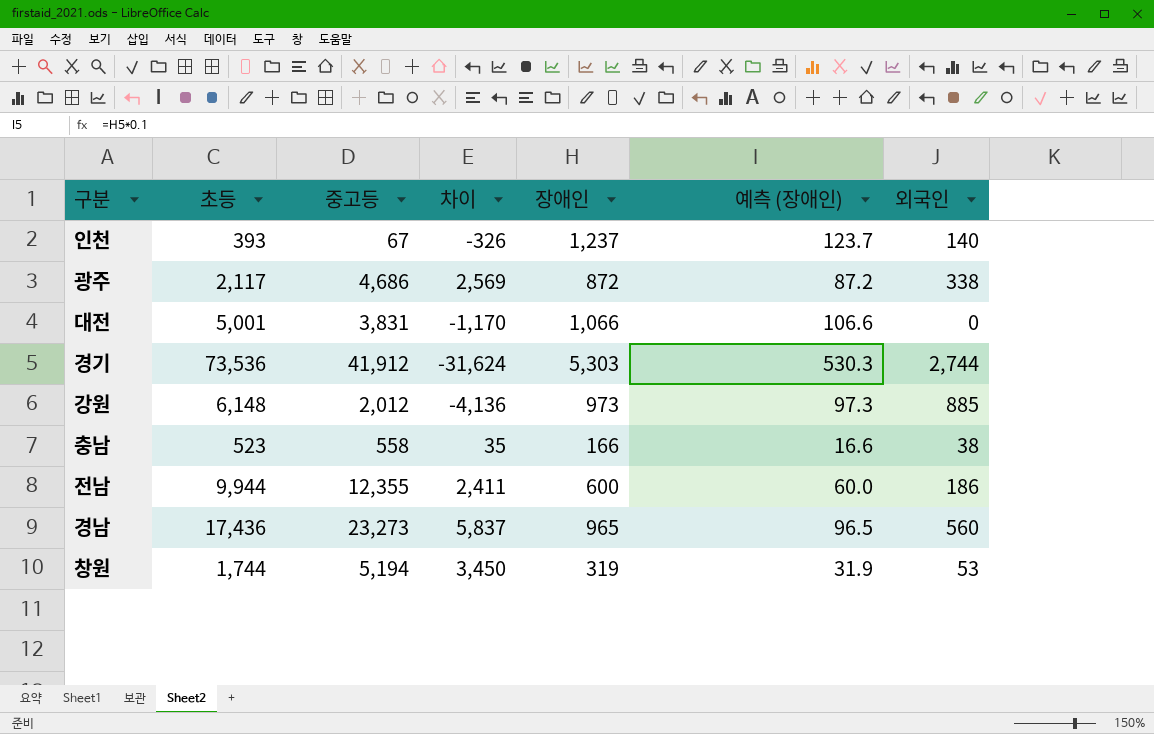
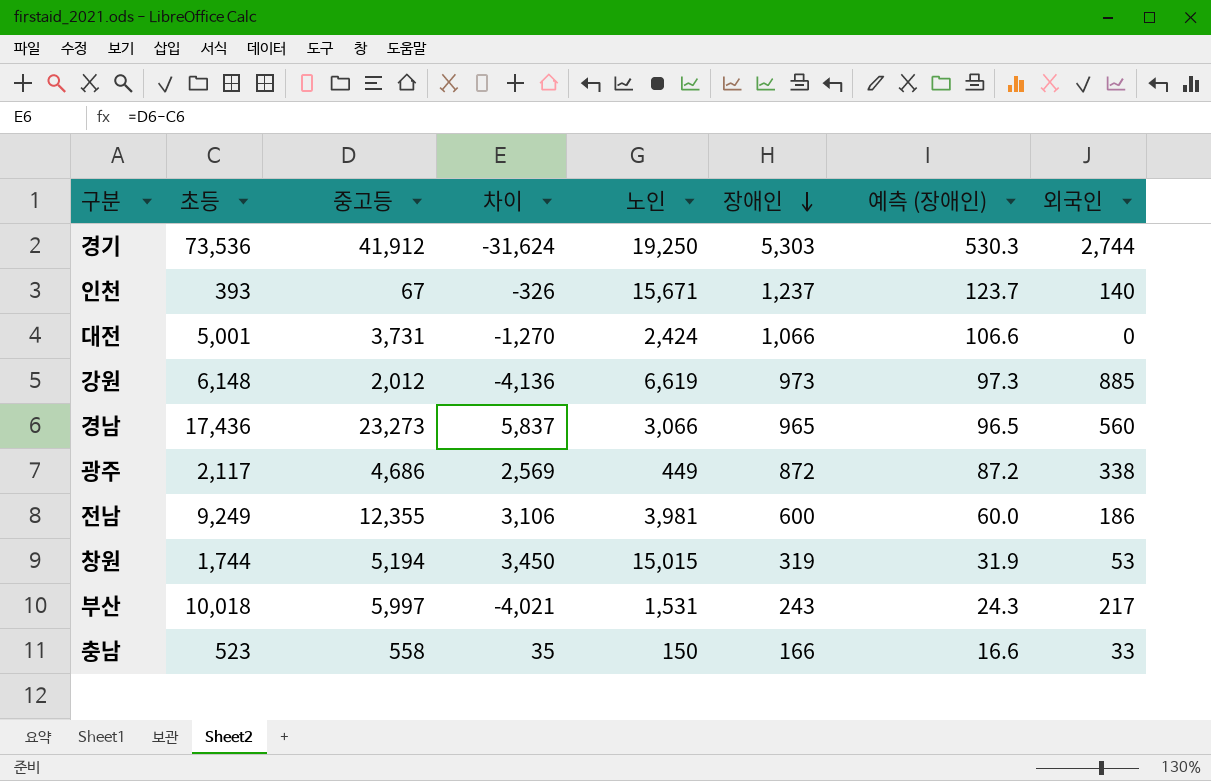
row order: none -> 장애인 descending
column 노인 | position: none -> 5
대전 | 중고등: 3,831 -> 3,731
대전 | 차이: -1,170 -> -1,270
전남 | 초등: 9,944 -> 9,249
전남 | 차이: 2,411 -> 3,106
row 부산: none -> 10,018 | 5,997 | -4,021 | 1,531 | 243 | 24.3 | 217
충남 | 외국인: 38 -> 33

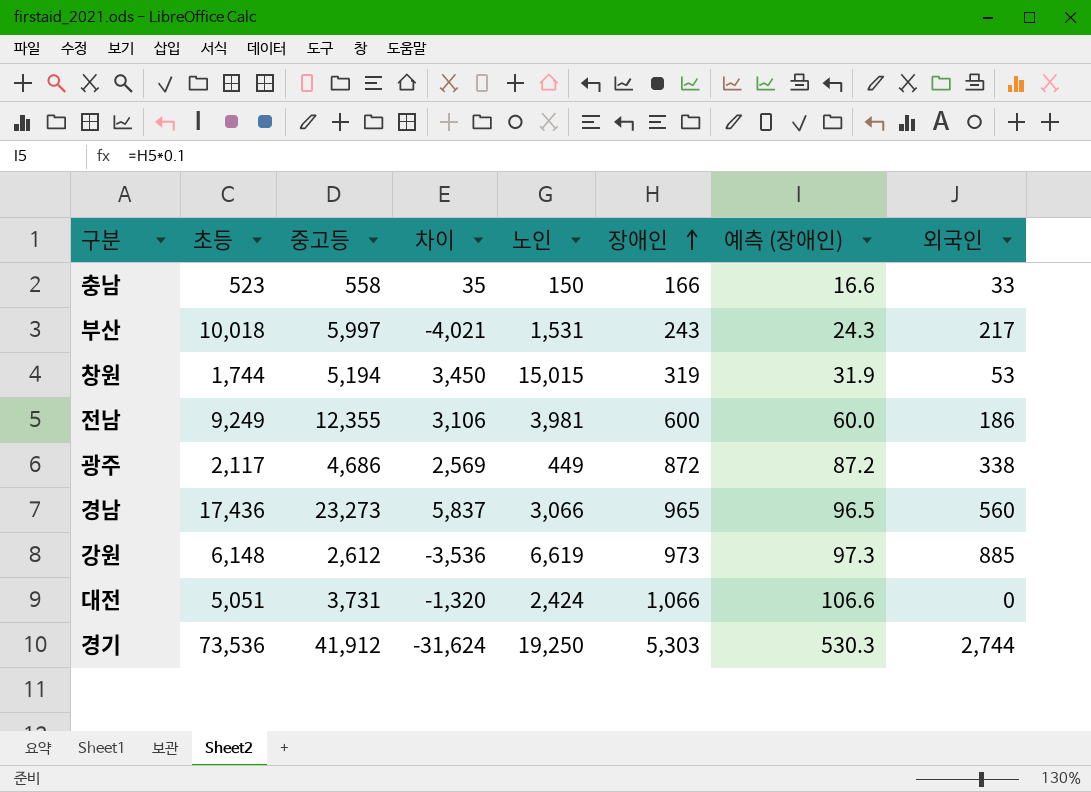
row order: 장애인 descending -> 장애인 ascending
row 인천: 393 | 67 | -326 | 15,671 | 1,237 | 123.7 | 140 -> none
강원 | 중고등: 2,012 -> 2,612
강원 | 차이: -4,136 -> -3,536
대전 | 초등: 5,001 -> 5,051
대전 | 차이: -1,270 -> -1,320

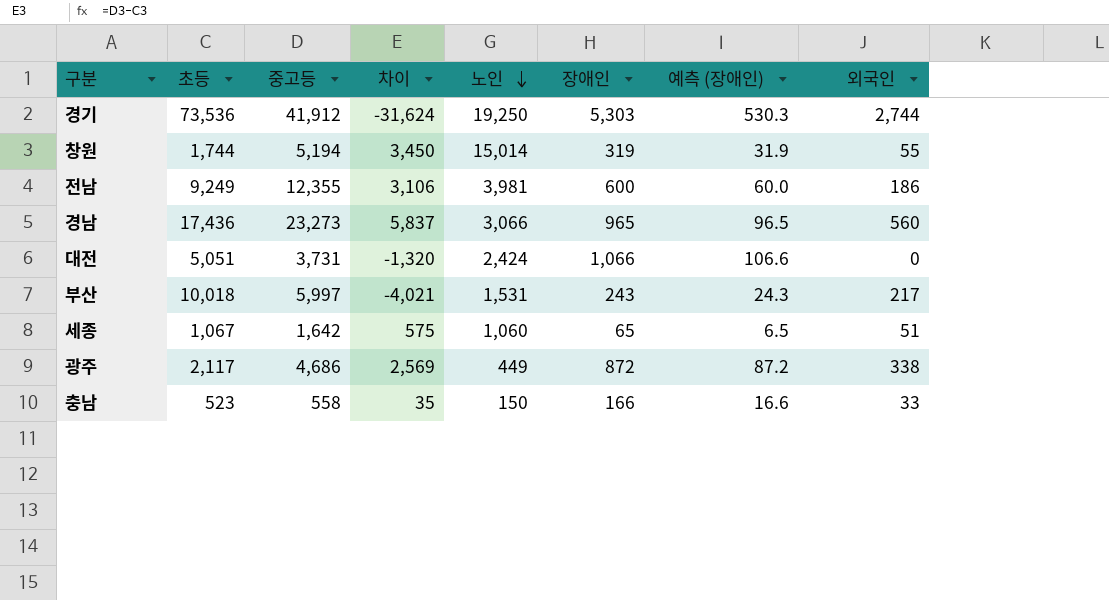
row order: 장애인 ascending -> 노인 descending
row 강원: 6,148 | 2,612 | -3,536 | 6,619 | 973 | 97.3 | 885 -> none
창원 | 노인: 15,015 -> 15,014
창원 | 외국인: 53 -> 55
row 세종: none -> 1,067 | 1,642 | 575 | 1,060 | 65 | 6.5 | 51

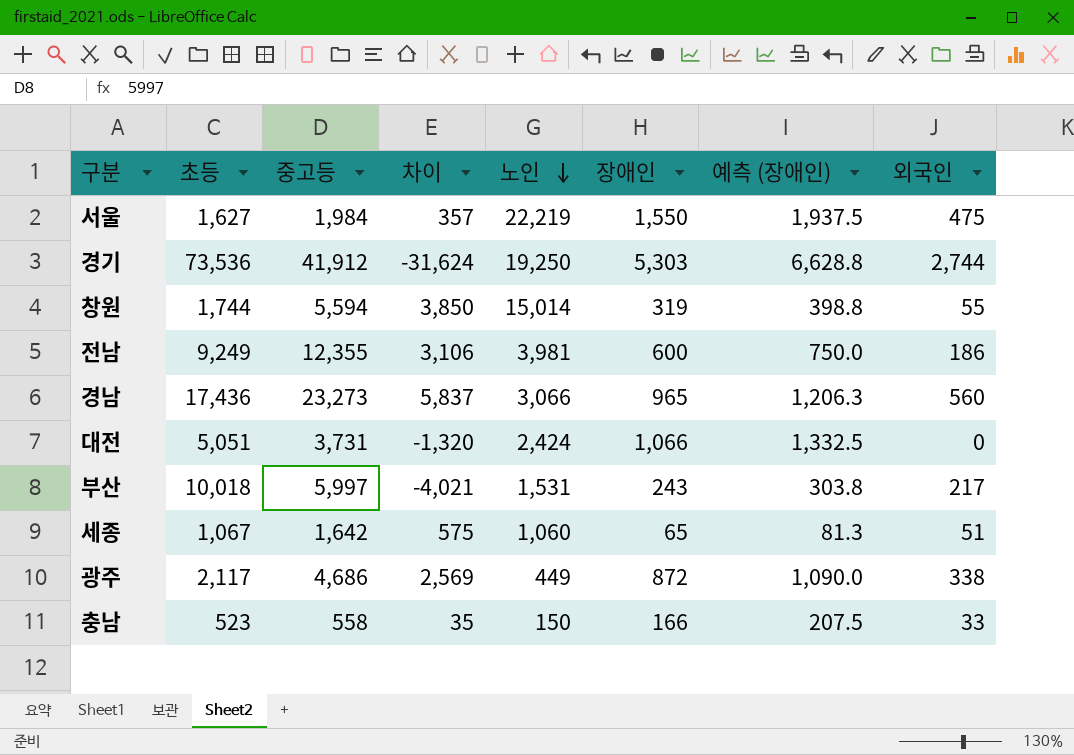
column 예측 (장애인) | formula: [장애인] * 0.1 -> [장애인] * 1.25
row 서울: none -> 1,627 | 1,984 | 357 | 22,219 | 1,550 | 1,937.5 | 475
창원 | 중고등: 5,194 -> 5,594
창원 | 차이: 3,450 -> 3,850

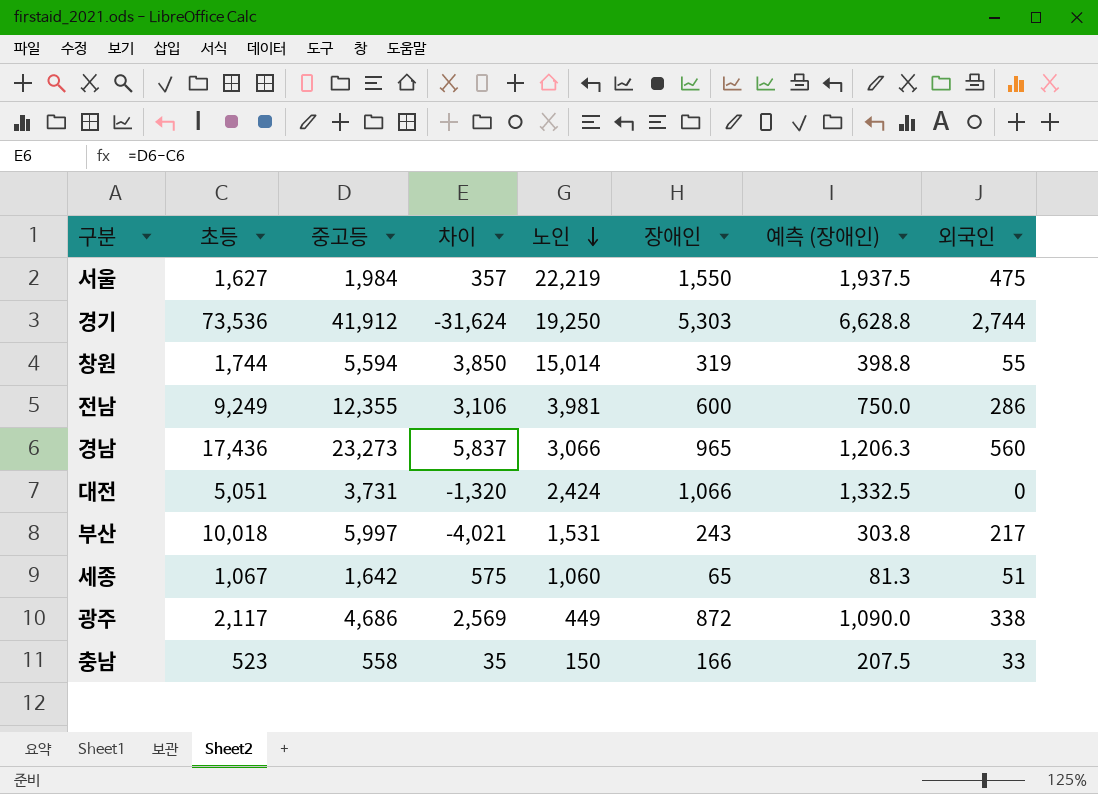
전남 | 외국인: 186 -> 286

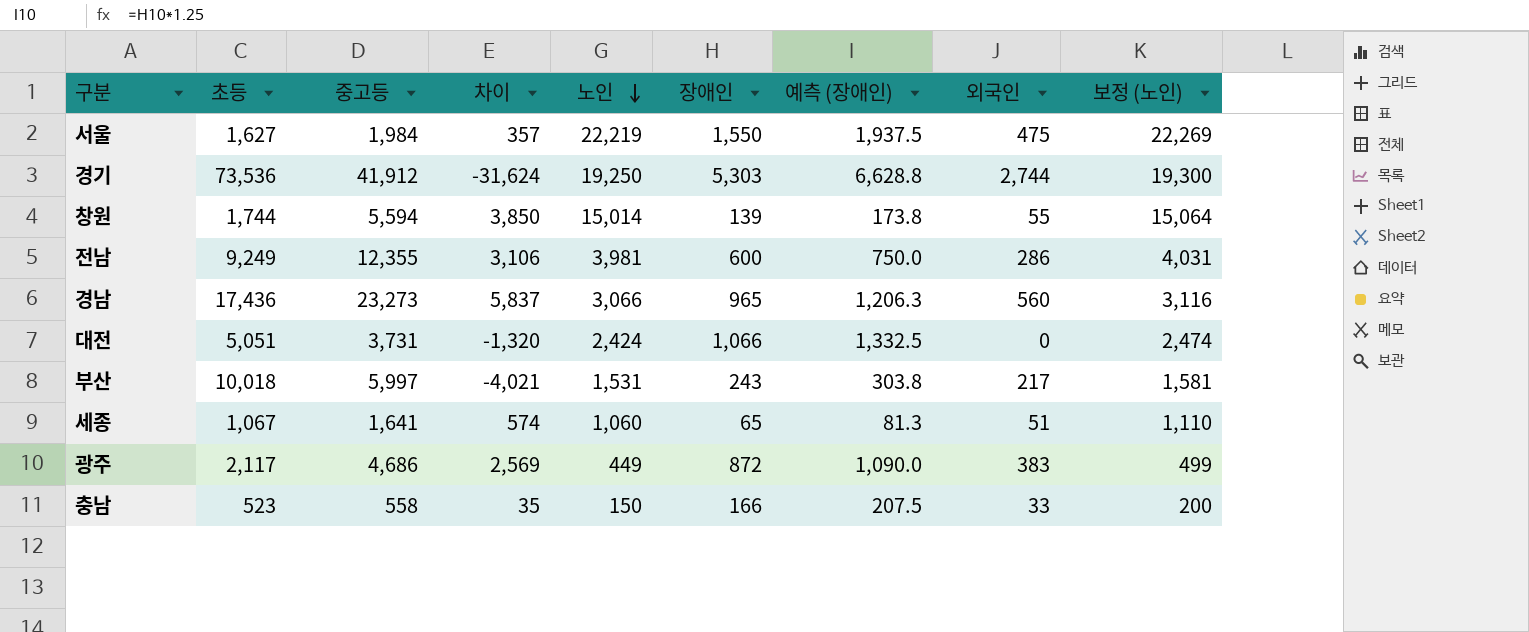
column 보정 (노인) | formula: none -> [노인] + 50
창원 | 장애인: 319 -> 139
창원 | 예측 (장애인): 398.8 -> 173.8
세종 | 중고등: 1,642 -> 1,641
세종 | 차이: 575 -> 574
광주 | 외국인: 338 -> 383

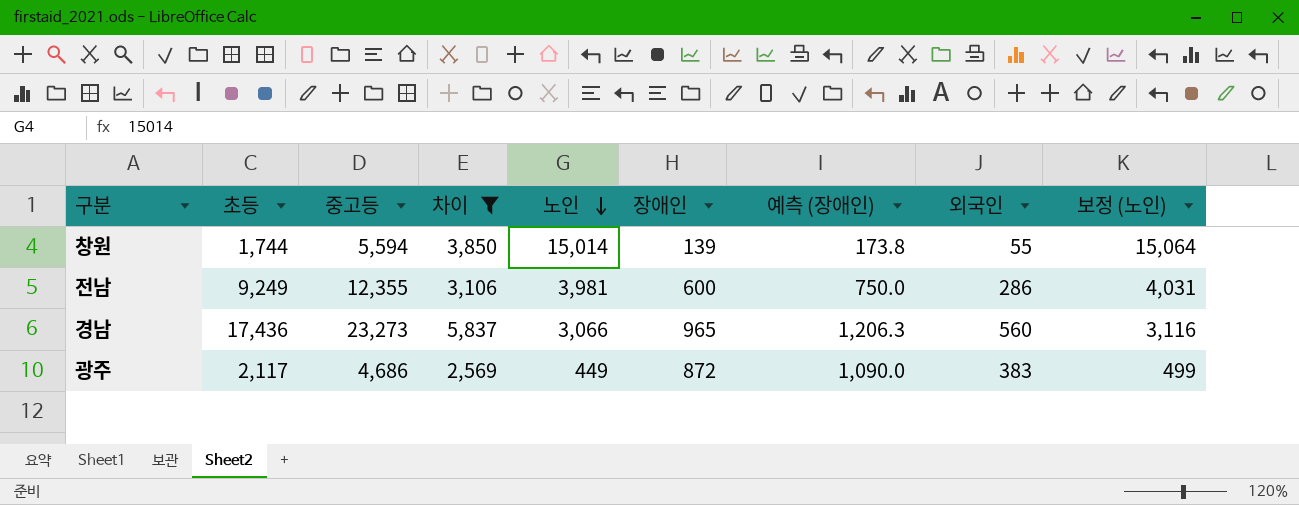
filter: none -> 차이 >= 2,569

